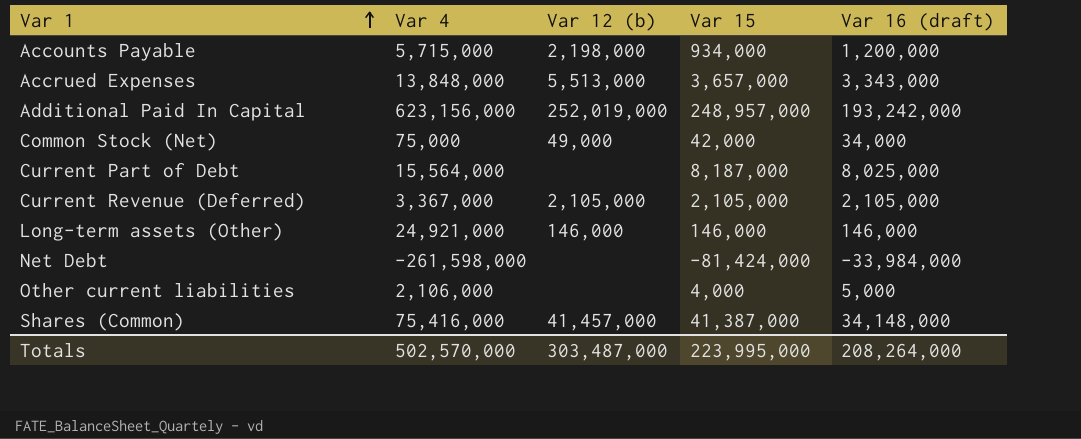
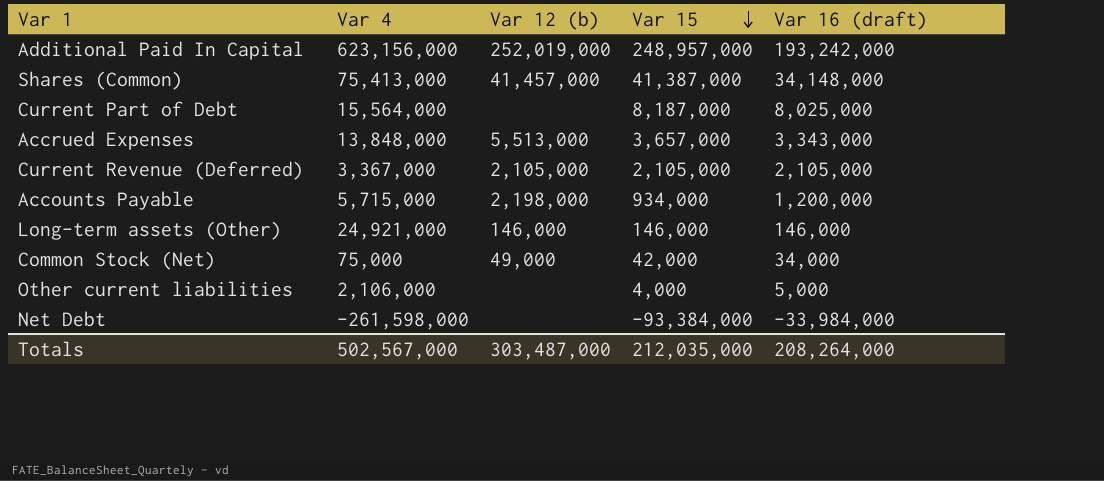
row order: Var 1 ascending -> Var 15 descending
Shares (Common) | Var 4: 75,416,000 -> 75,413,000
Net Debt | Var 15: -81,424,000 -> -93,384,000
Totals | Var 4: 502,570,000 -> 502,567,000
Totals | Var 15: 223,995,000 -> 212,035,000

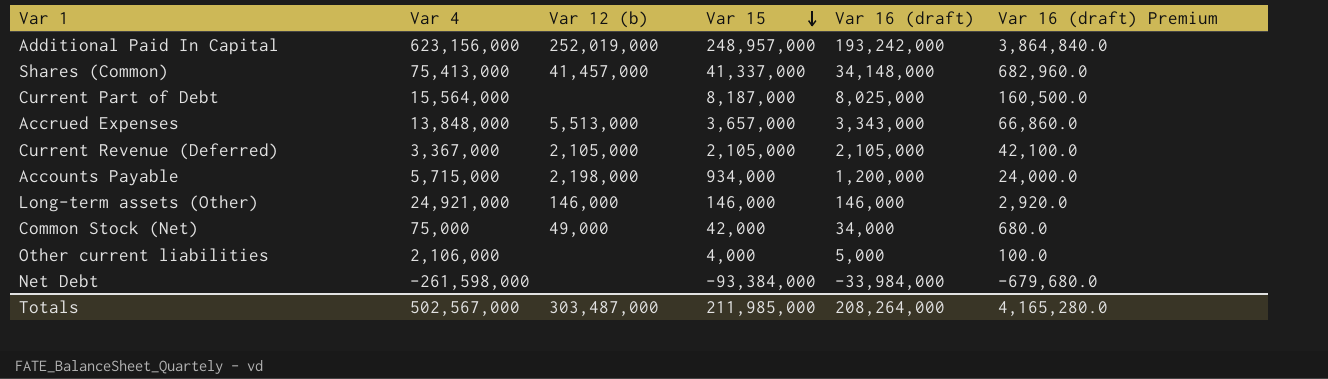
column Var 16 (draft) Premium | formula: none -> [Var 16 (draft)] * 0.02
Shares (Common) | Var 15: 41,387,000 -> 41,337,000
Totals | Var 15: 212,035,000 -> 211,985,000

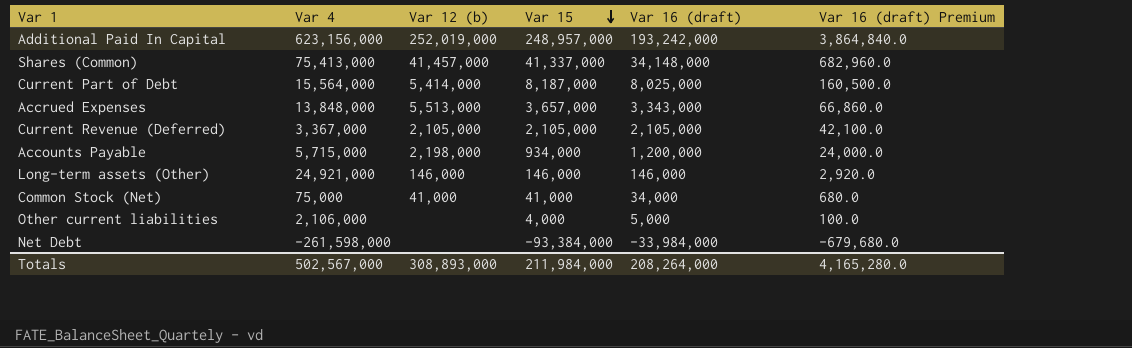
Current Part of Debt | Var 12 (b): none -> 5,414,000
Common Stock (Net) | Var 12 (b): 49,000 -> 41,000
Common Stock (Net) | Var 15: 42,000 -> 41,000
Totals | Var 12 (b): 303,487,000 -> 308,893,000
Totals | Var 15: 211,985,000 -> 211,984,000

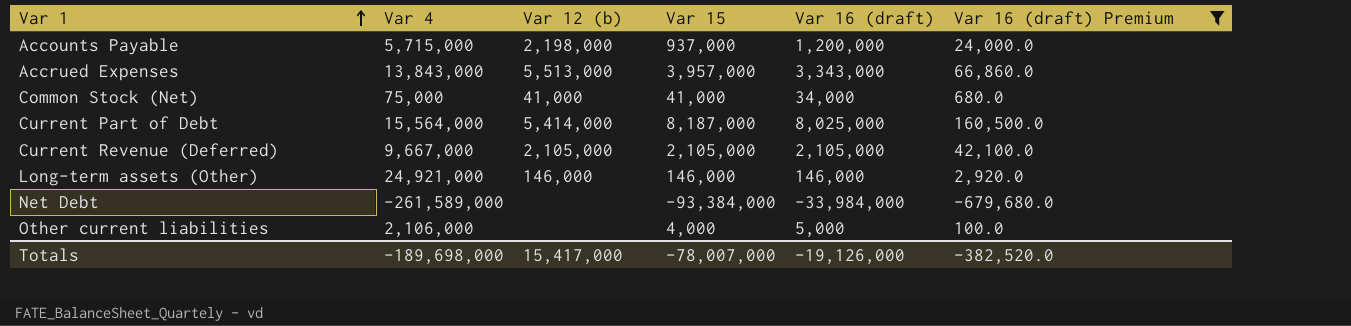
filter: none -> Var 16 (draft) Premium <= 160,500.0
row order: Var 15 descending -> Var 1 ascending
Accounts Payable | Var 15: 934,000 -> 937,000
Accrued Expenses | Var 4: 13,848,000 -> 13,843,000
Accrued Expenses | Var 15: 3,657,000 -> 3,957,000
Current Revenue (Deferred) | Var 4: 3,367,000 -> 9,667,000
Net Debt | Var 4: -261,598,000 -> -261,589,000
Totals | Var 4: 502,567,000 -> -189,698,000
Totals | Var 12 (b): 308,893,000 -> 15,417,000
Totals | Var 15: 211,984,000 -> -78,007,000
Totals | Var 16 (draft): 208,264,000 -> -19,126,000
Totals | Var 16 (draft) Premium: 4,165,280.0 -> -382,520.0

